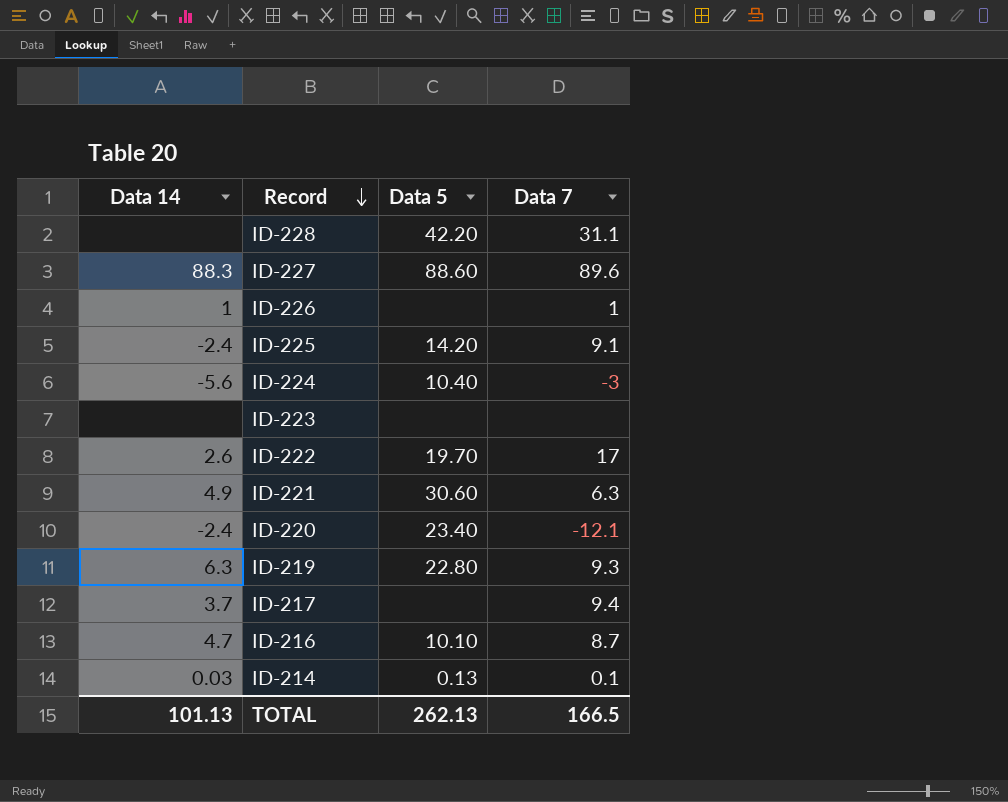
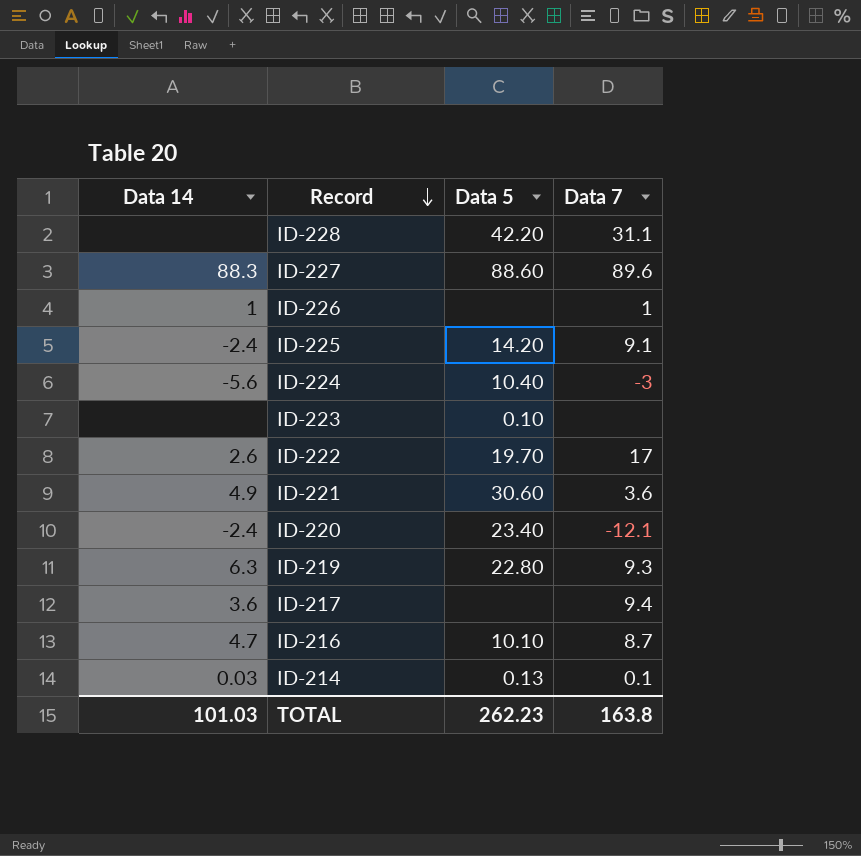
ID-223 | Data 5: none -> 0.10
ID-221 | Data 7: 6.3 -> 3.6
ID-217 | Data 14: 3.7 -> 3.6
TOTAL | Data 14: 101.13 -> 101.03
TOTAL | Data 5: 262.13 -> 262.23
TOTAL | Data 7: 166.5 -> 163.8

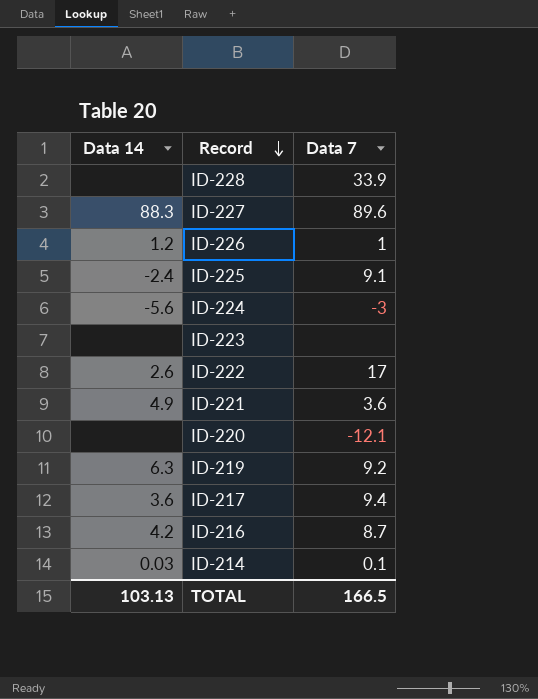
column Data 5 | position: 3 -> none
ID-228 | Data 7: 31.1 -> 33.9
ID-226 | Data 14: 1 -> 1.2
ID-220 | Data 14: -2.4 -> none
ID-219 | Data 7: 9.3 -> 9.2
ID-216 | Data 14: 4.7 -> 4.2
TOTAL | Data 14: 101.03 -> 103.13
TOTAL | Data 7: 163.8 -> 166.5

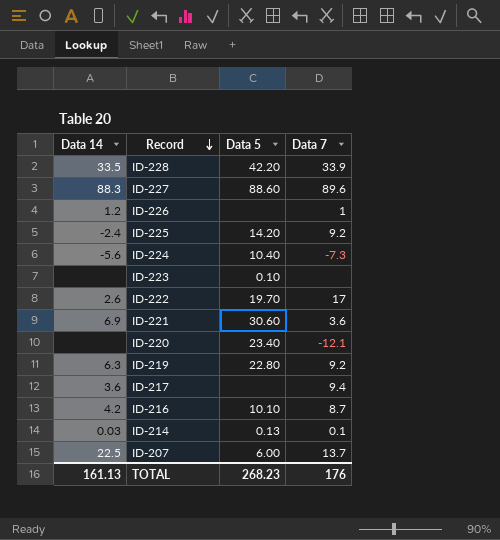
column Data 5 | position: none -> 3
ID-228 | Data 14: none -> 33.5
ID-225 | Data 7: 9.1 -> 9.2
ID-224 | Data 7: -3 -> -7.3
ID-221 | Data 14: 4.9 -> 6.9
row ID-207: none -> 22.5 | 6.00 | 13.7
TOTAL | Data 14: 103.13 -> 161.13
TOTAL | Data 7: 166.5 -> 176

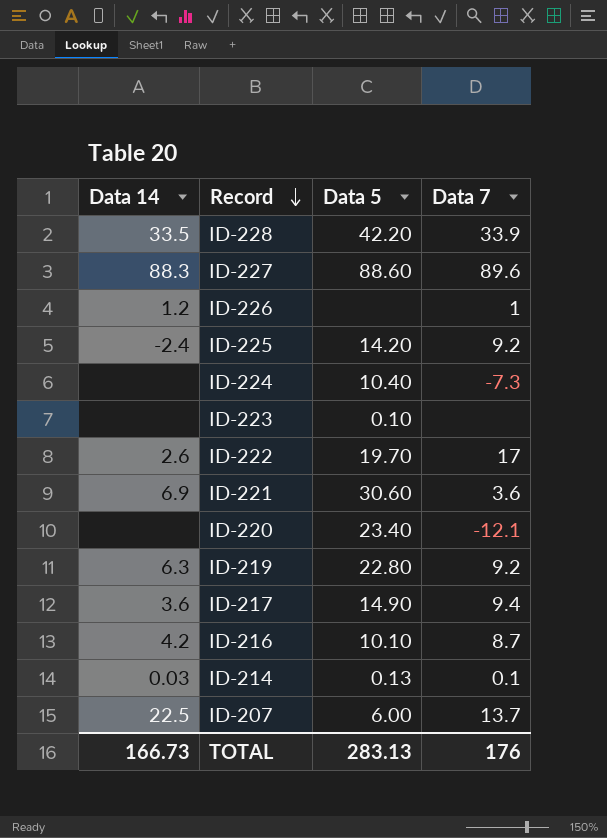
ID-224 | Data 14: -5.6 -> none
ID-217 | Data 5: none -> 14.90
TOTAL | Data 14: 161.13 -> 166.73
TOTAL | Data 5: 268.23 -> 283.13

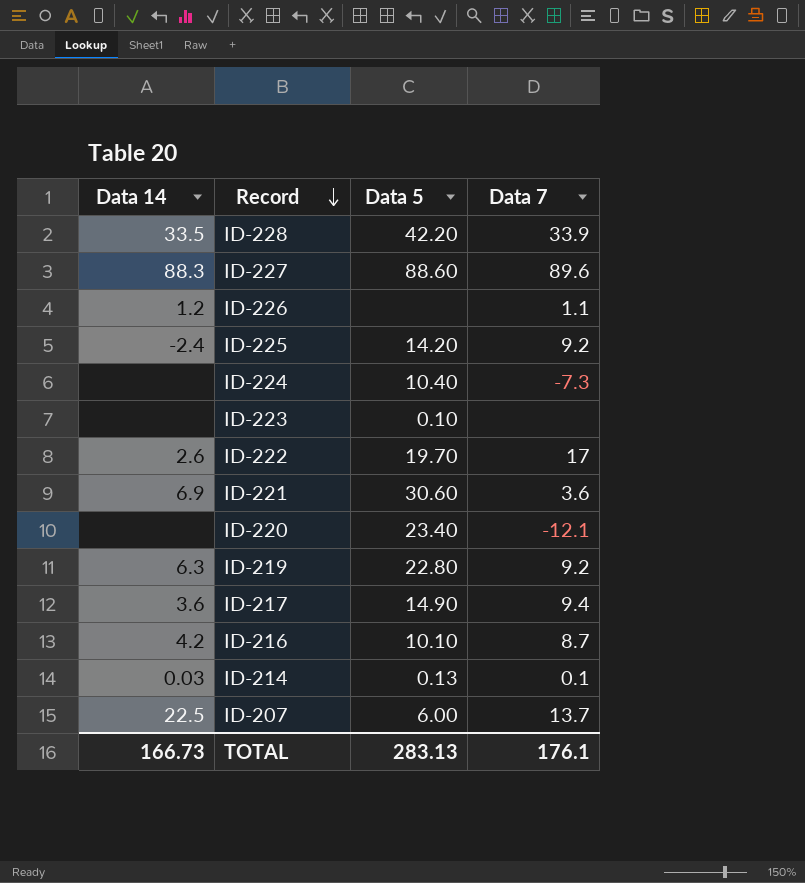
ID-226 | Data 7: 1 -> 1.1
TOTAL | Data 7: 176 -> 176.1

